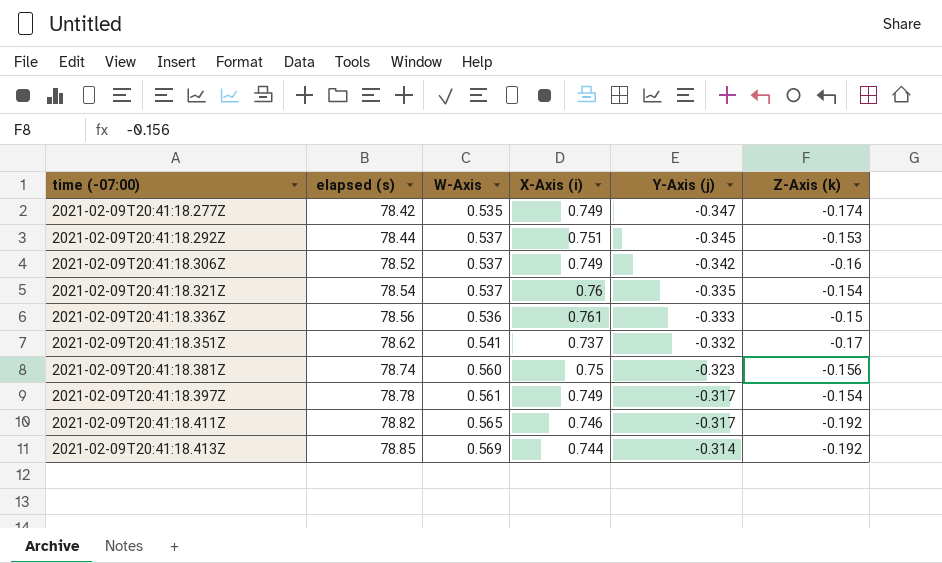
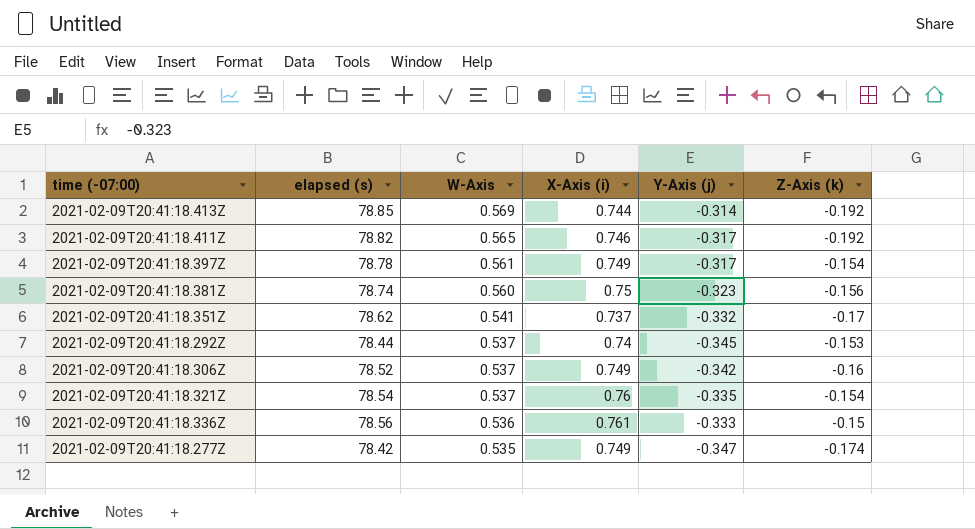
row order: time (-07:00) ascending -> W-Axis descending
2021-02-09T20:41:18.292Z | X-Axis (i): 0.751 -> 0.74

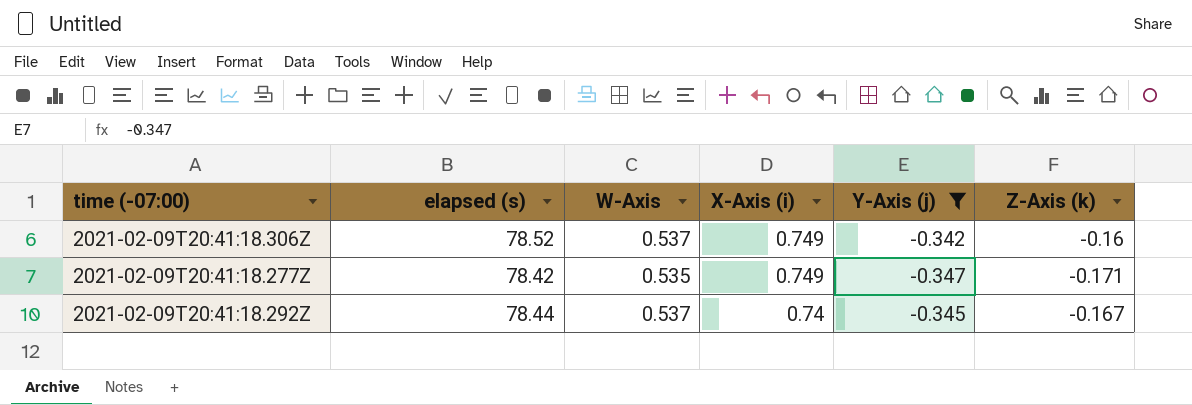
filter: none -> Y-Axis (j) <= -0.342
row order: W-Axis descending -> X-Axis (i) descending
2021-02-09T20:41:18.277Z | Z-Axis (k): -0.174 -> -0.171
2021-02-09T20:41:18.292Z | Z-Axis (k): -0.153 -> -0.167

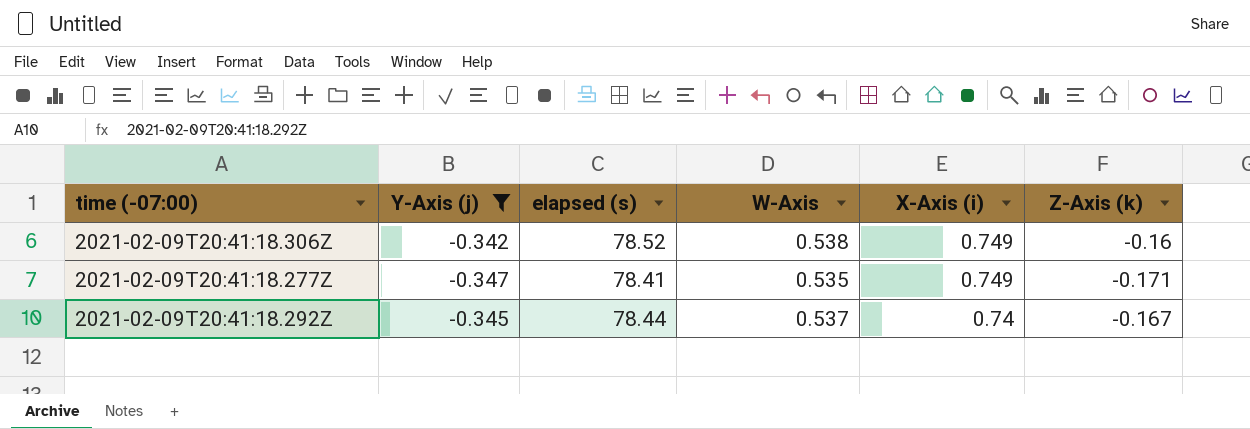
column Y-Axis (j) | position: 5 -> 2
2021-02-09T20:41:18.306Z | W-Axis: 0.537 -> 0.538
2021-02-09T20:41:18.277Z | elapsed (s): 78.42 -> 78.41

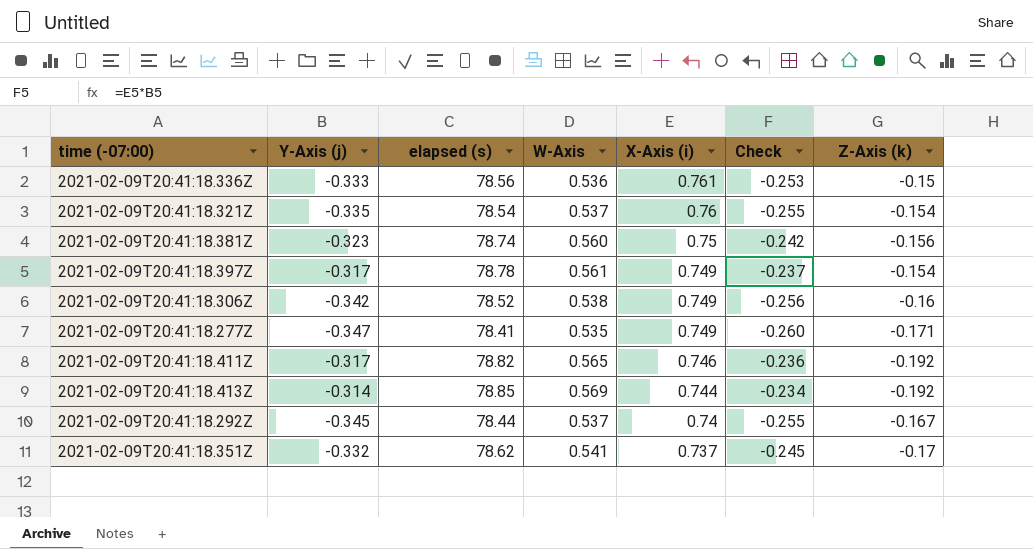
filter: Y-Axis (j) <= -0.342 -> none
column Check | formula: none -> [Y-Axis (j)] * [X-Axis (i)]

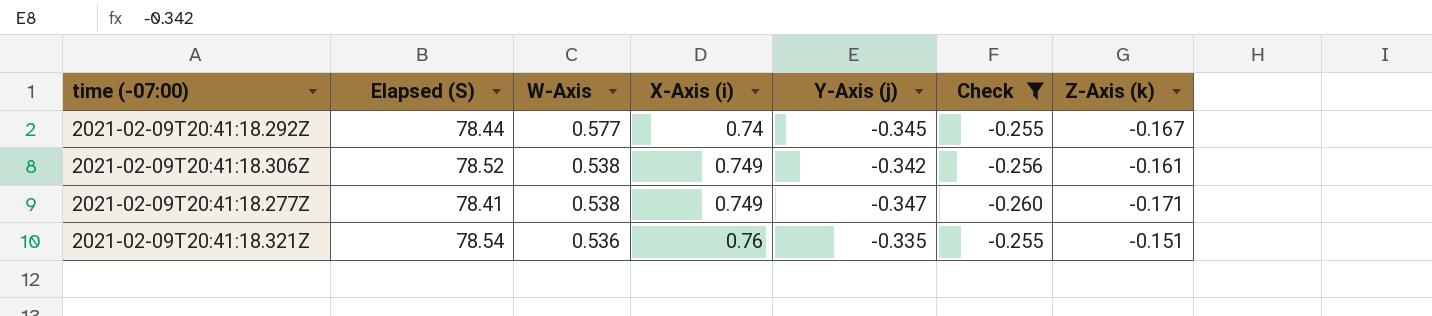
filter: none -> Check <= -0.255
row order: X-Axis (i) descending -> W-Axis descending
column name: elapsed (s) -> Elapsed (S)
column Y-Axis (j) | position: 2 -> 5
2021-02-09T20:41:18.292Z | W-Axis: 0.537 -> 0.577
2021-02-09T20:41:18.306Z | Z-Axis (k): -0.16 -> -0.161
2021-02-09T20:41:18.277Z | W-Axis: 0.535 -> 0.538
2021-02-09T20:41:18.321Z | W-Axis: 0.537 -> 0.536
2021-02-09T20:41:18.321Z | Z-Axis (k): -0.154 -> -0.151

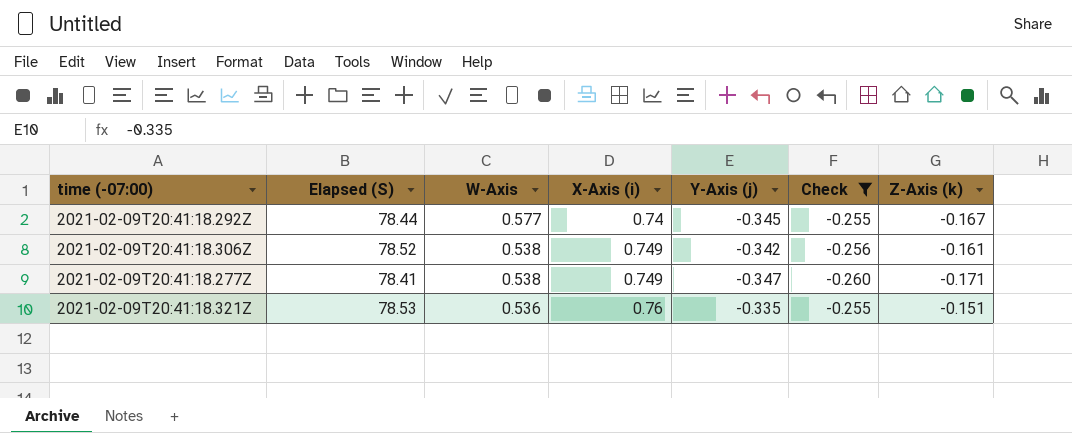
2021-02-09T20:41:18.321Z | Elapsed (S): 78.54 -> 78.53

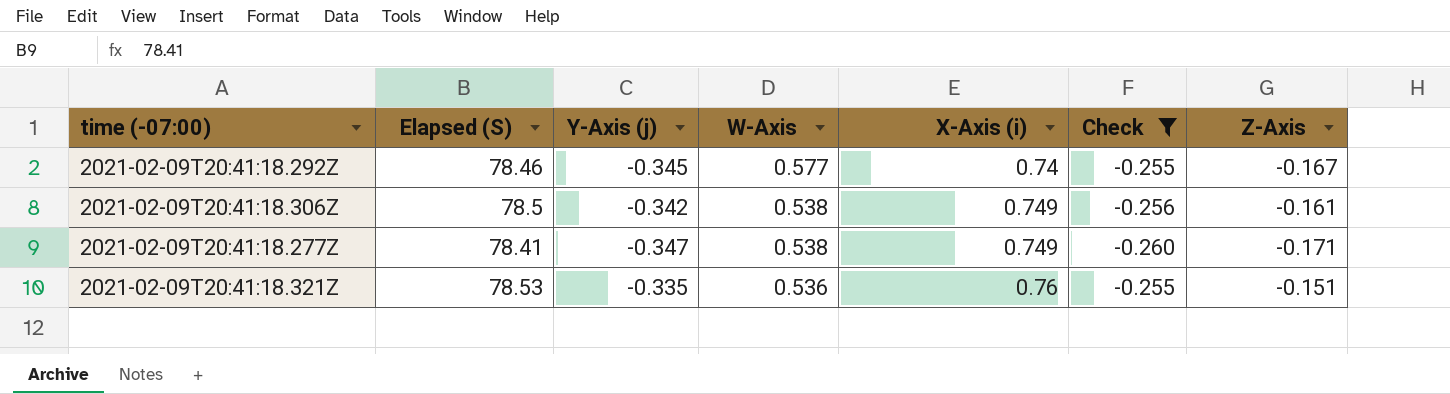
column Y-Axis (j) | position: 5 -> 3
column name: Z-Axis (k) -> Z-Axis
2021-02-09T20:41:18.292Z | Elapsed (S): 78.44 -> 78.46
2021-02-09T20:41:18.306Z | Elapsed (S): 78.52 -> 78.5

